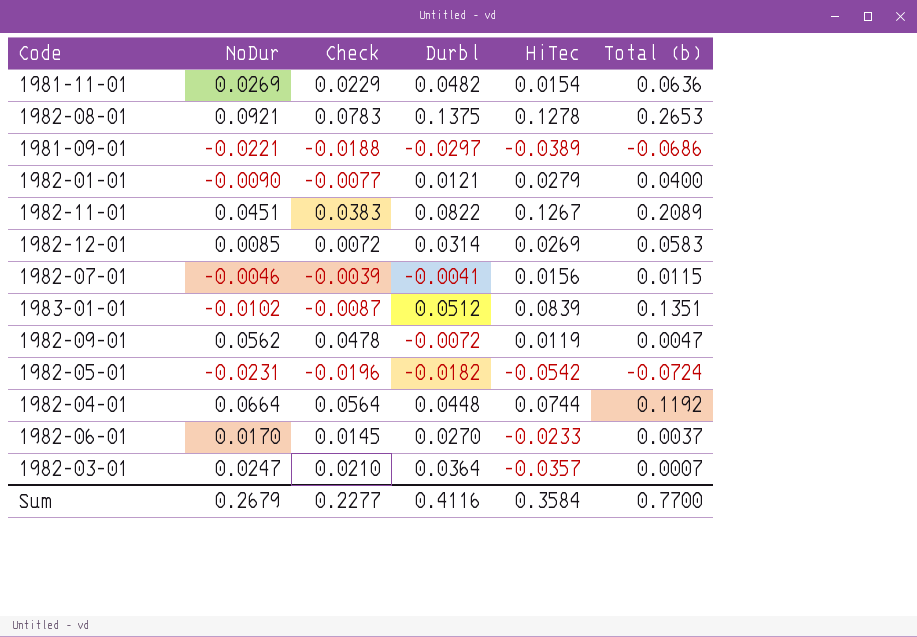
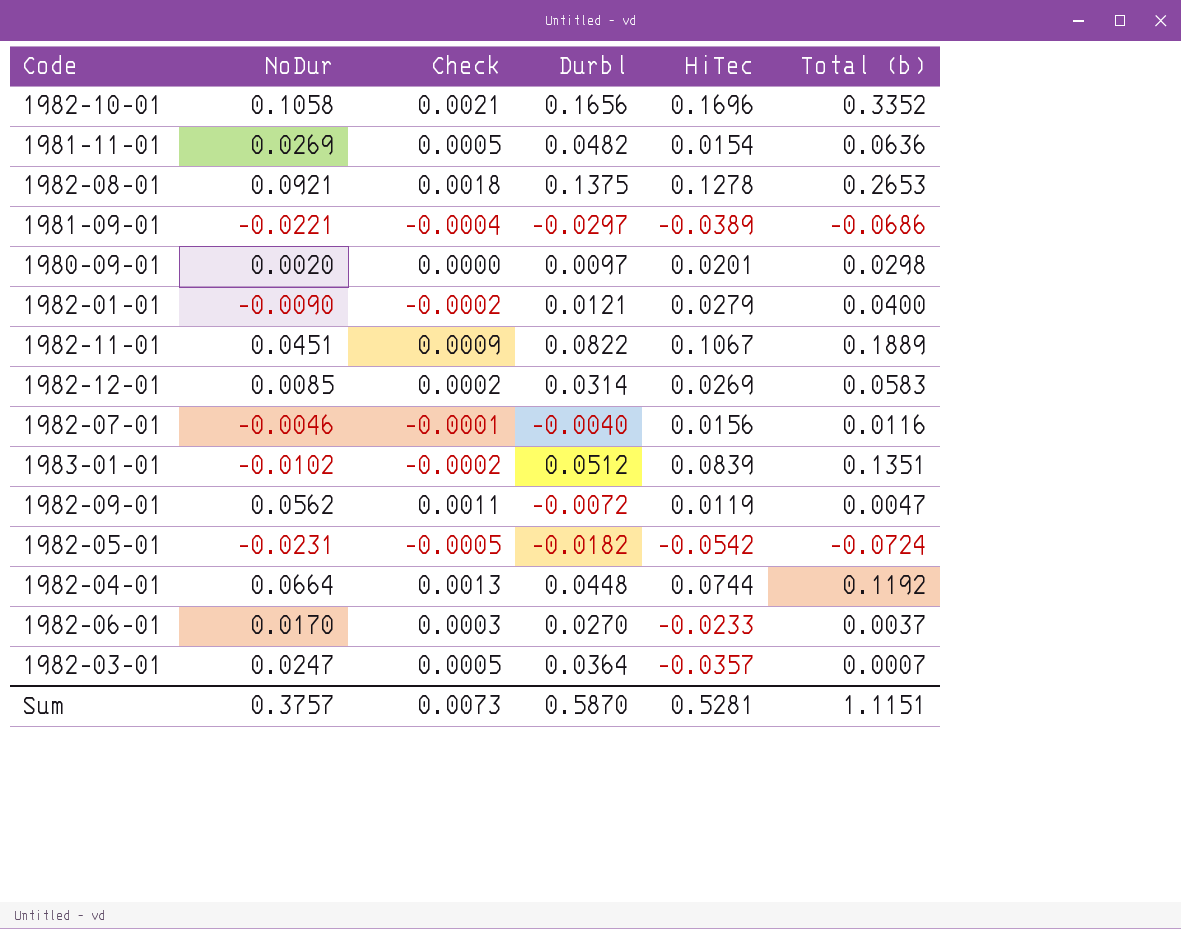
column Check | formula: [NoDur] * 0.85 -> [NoDur] * 0.02
row 1982-10-01: none -> 0.1058 | 0.0021 | 0.1656 | 0.1696 | 0.3352
row 1980-09-01: none -> 0.0020 | 0.0000 | 0.0097 | 0.0201 | 0.0298
1982-11-01 | HiTec: 0.1267 -> 0.1067
1982-11-01 | Total (b): 0.2089 -> 0.1889
1982-07-01 | Durbl: -0.0041 -> -0.0040
1982-07-01 | Total (b): 0.0115 -> 0.0116
Sum | NoDur: 0.2679 -> 0.3757
Sum | Check: 0.2277 -> 0.0073
Sum | Durbl: 0.4116 -> 0.5870
Sum | HiTec: 0.3584 -> 0.5281
Sum | Total (b): 0.7700 -> 1.1151

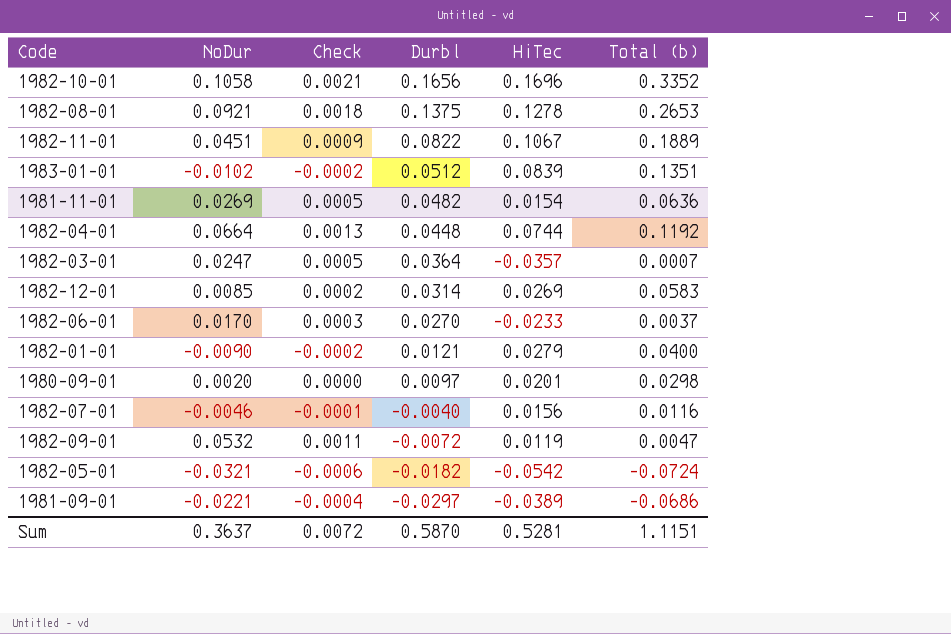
row order: none -> Durbl descending
1982-09-01 | NoDur: 0.0562 -> 0.0532
1982-05-01 | NoDur: -0.0231 -> -0.0321
1982-05-01 | Check: -0.0005 -> -0.0006
Sum | NoDur: 0.3757 -> 0.3637
Sum | Check: 0.0073 -> 0.0072

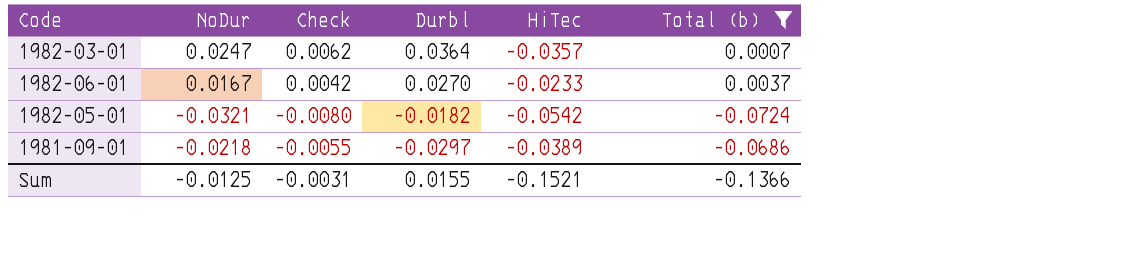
filter: none -> Total (b) <= 0.0037
column Check | formula: [NoDur] * 0.02 -> [NoDur] * 0.25
1982-06-01 | NoDur: 0.0170 -> 0.0167
1981-09-01 | NoDur: -0.0221 -> -0.0218
Sum | NoDur: 0.3637 -> -0.0125
Sum | Check: 0.0072 -> -0.0031
Sum | Durbl: 0.5870 -> 0.0155
Sum | HiTec: 0.5281 -> -0.1521
Sum | Total (b): 1.1151 -> -0.1366

